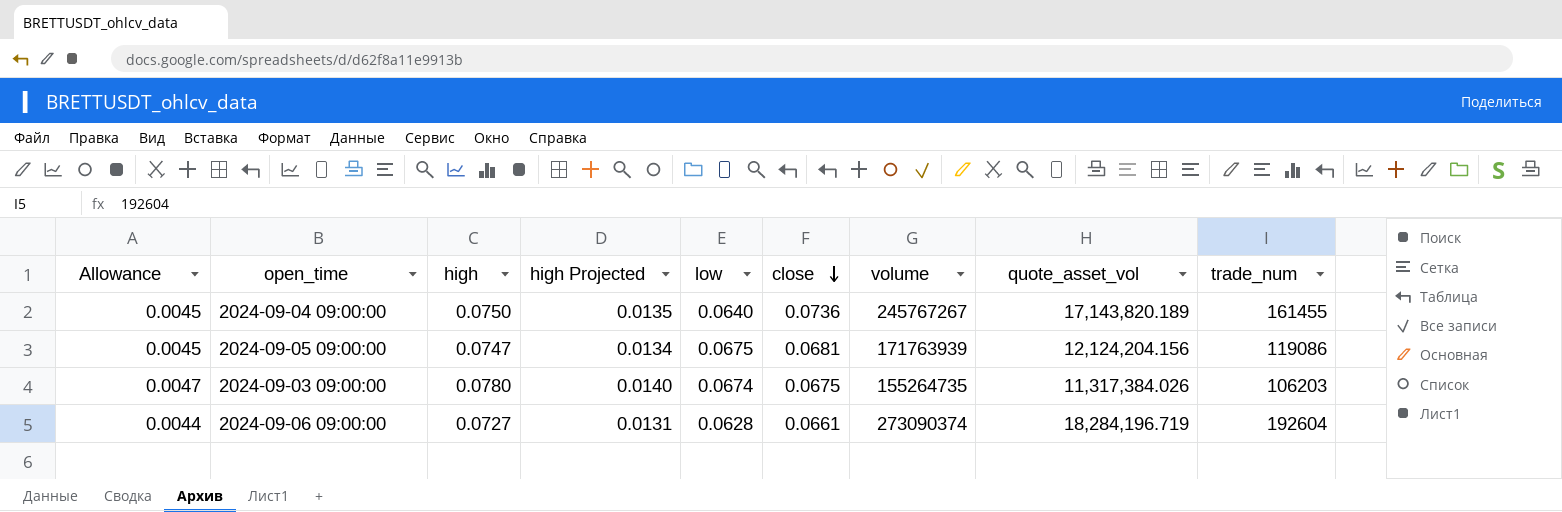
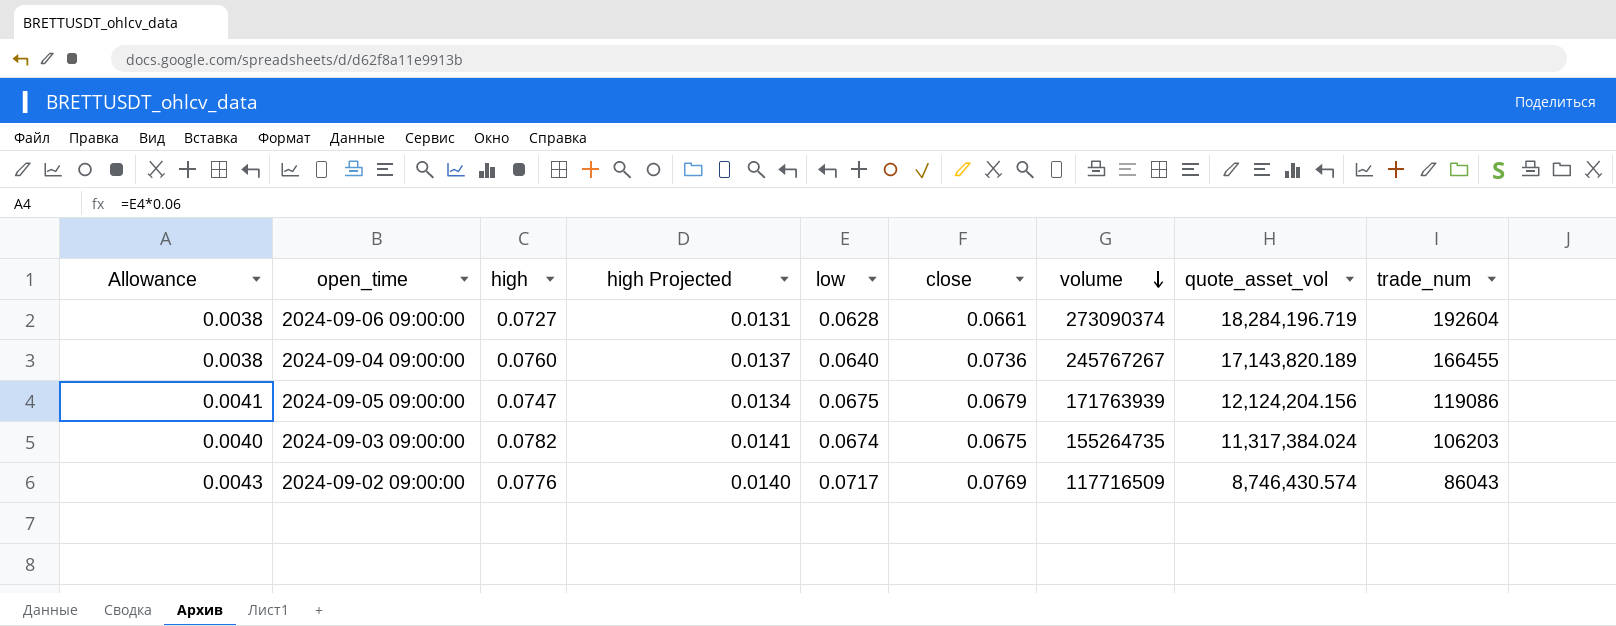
row order: close descending -> volume descending
column Allowance | formula: [high] * 0.06 -> [low] * 0.06
2024-09-04 09:00:00 | high: 0.0750 -> 0.0760
2024-09-04 09:00:00 | high Projected: 0.0135 -> 0.0137
2024-09-04 09:00:00 | trade_num: 161455 -> 166455
2024-09-05 09:00:00 | close: 0.0681 -> 0.0679
2024-09-03 09:00:00 | high: 0.0780 -> 0.0782
2024-09-03 09:00:00 | high Projected: 0.0140 -> 0.0141
2024-09-03 09:00:00 | quote_asset_vol: 11,317,384.026 -> 11,317,384.024
row 2024-09-02 09:00:00: none -> 0.0043 | 0.0776 | 0.0140 | 0.0717 | 0.0769 | 117716509 | 8,746,430.574 | 86043

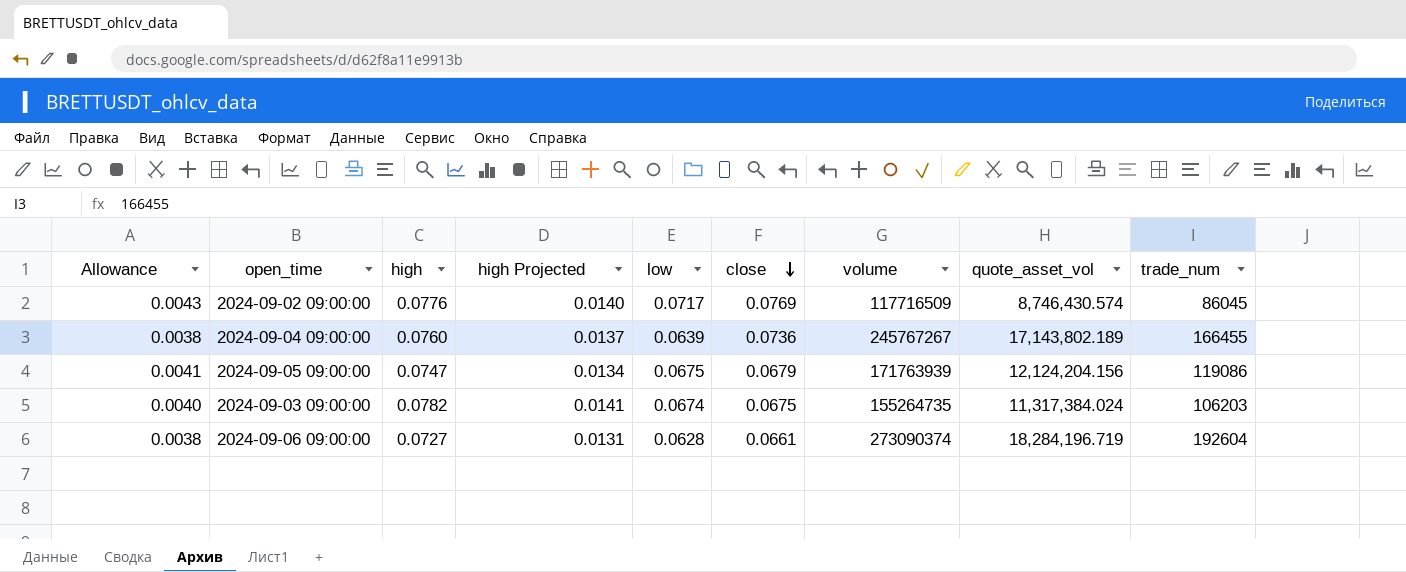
row order: volume descending -> close descending
2024-09-02 09:00:00 | trade_num: 86043 -> 86045
2024-09-04 09:00:00 | low: 0.0640 -> 0.0639
2024-09-04 09:00:00 | quote_asset_vol: 17,143,820.189 -> 17,143,802.189

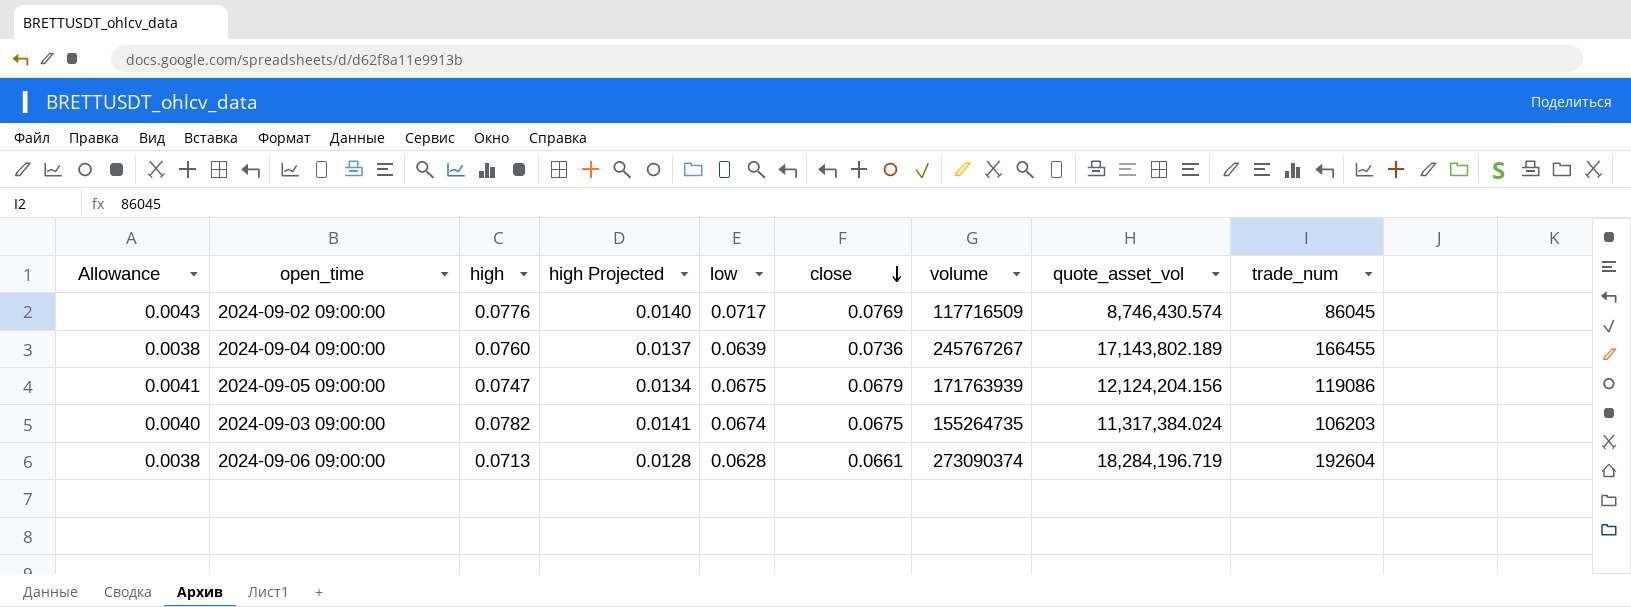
2024-09-06 09:00:00 | high: 0.0727 -> 0.0713
2024-09-06 09:00:00 | high Projected: 0.0131 -> 0.0128

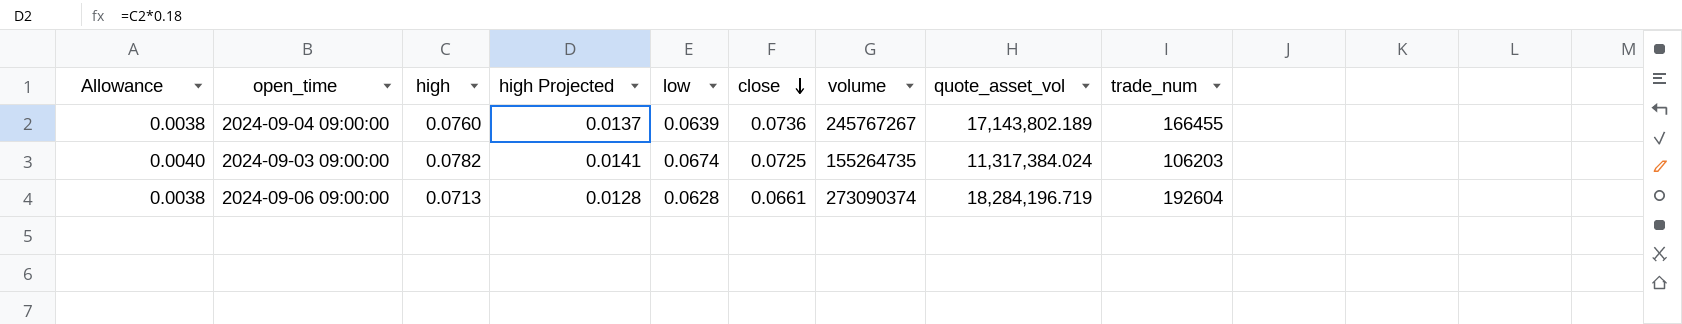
row 2024-09-02 09:00:00: 0.0043 | 0.0776 | 0.0140 | 0.0717 | 0.0769 | 117716509 | 8,746,430.574 | 86045 -> none
row 2024-09-05 09:00:00: 0.0041 | 0.0747 | 0.0134 | 0.0675 | 0.0679 | 171763939 | 12,124,204.156 | 119086 -> none
2024-09-03 09:00:00 | close: 0.0675 -> 0.0725

